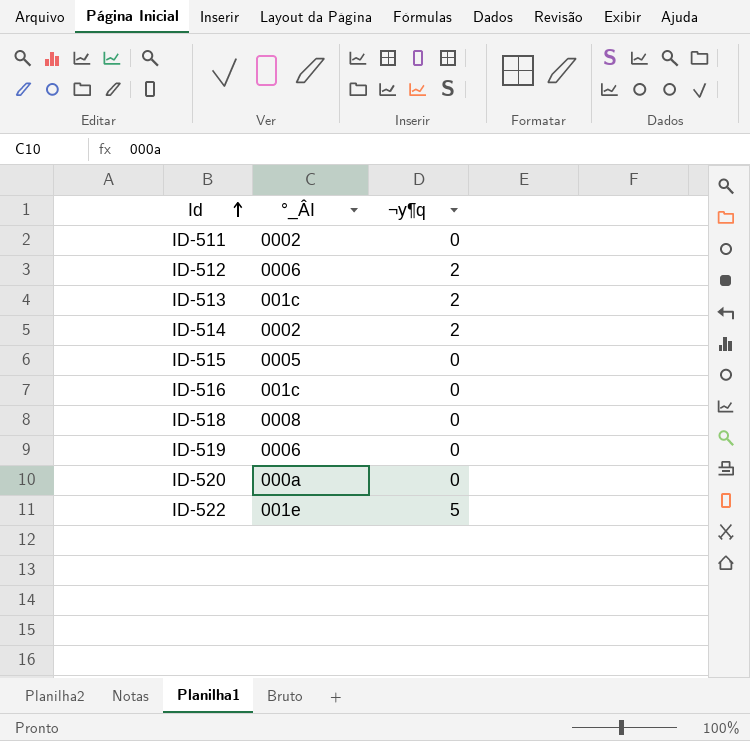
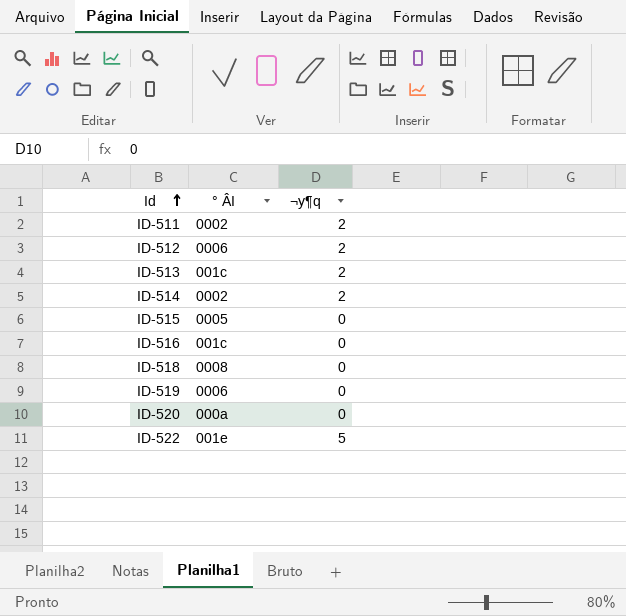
column name: °_ÂI -> ° ÂI
ID-511 | ¬y¶q: 0 -> 2

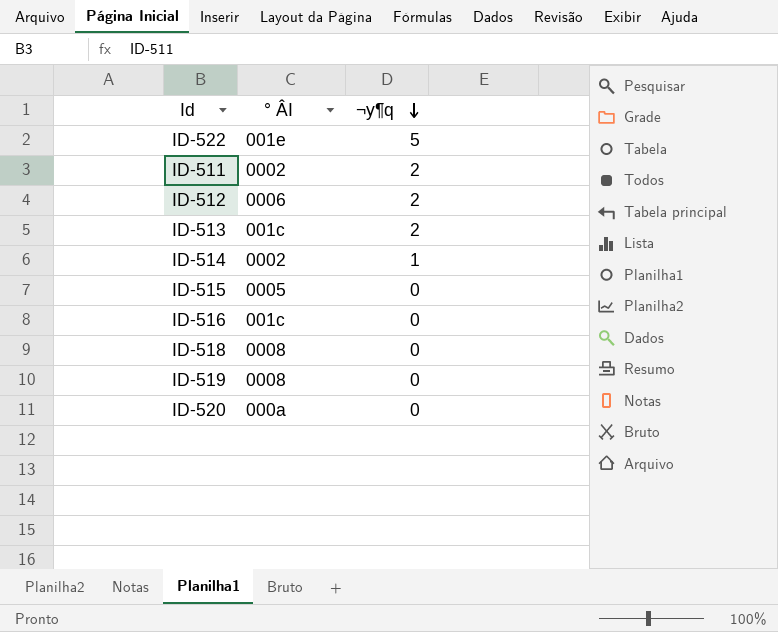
row order: Id ascending -> ¬y¶q descending
ID-514 | ¬y¶q: 2 -> 1
ID-519 | ° ÂI: 0006 -> 0008

